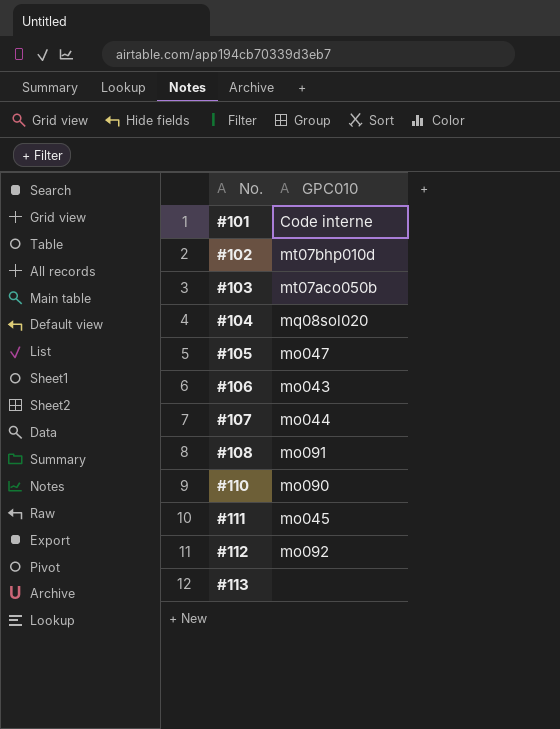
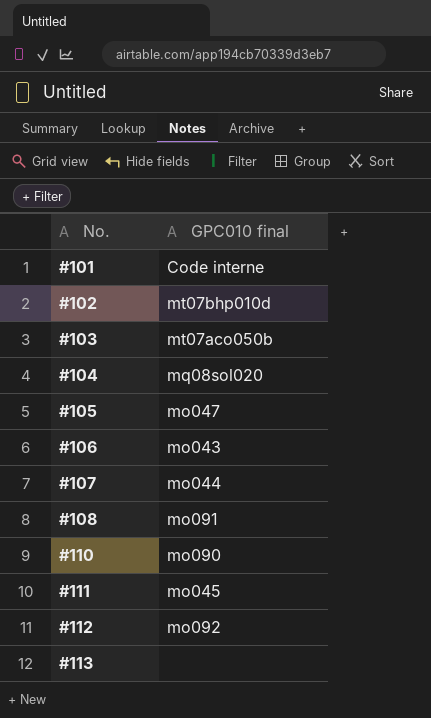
column name: GPC010 -> GPC010 final

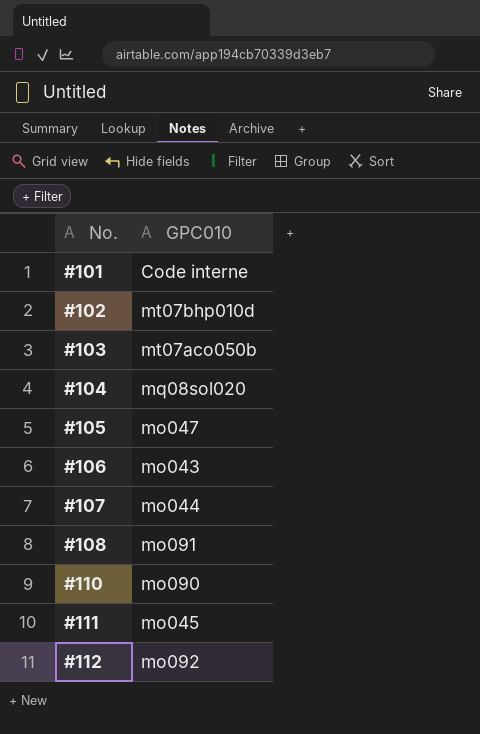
column name: GPC010 final -> GPC010
row #113: none -> none

